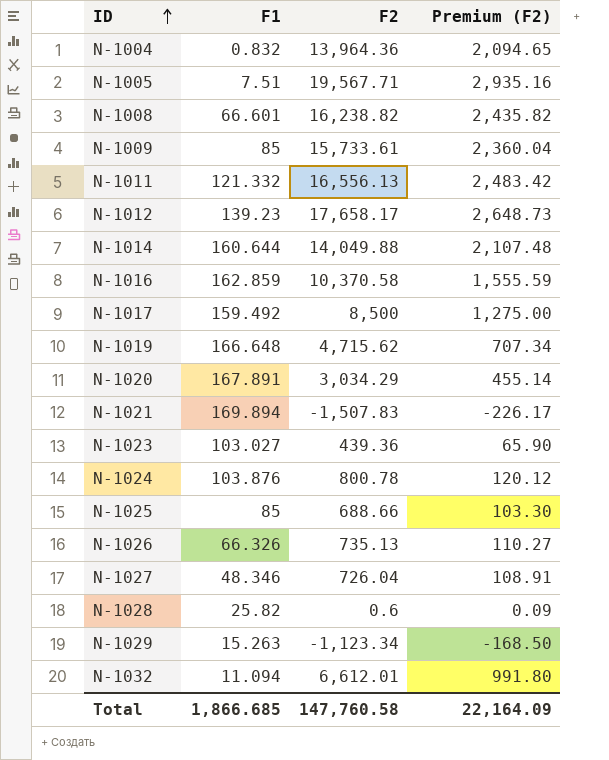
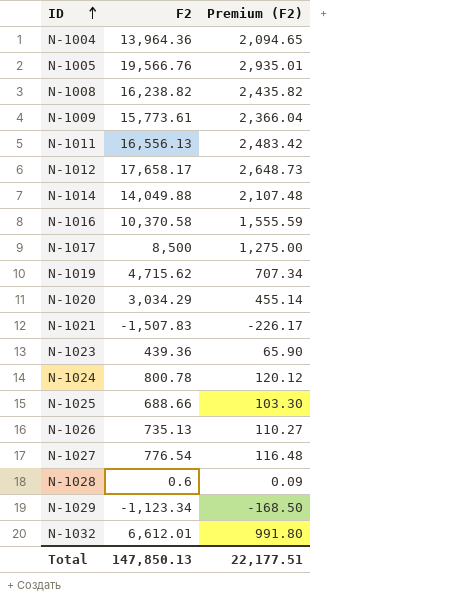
column F1 | position: 2 -> none
N-1005 | F2: 19,567.71 -> 19,566.76
N-1005 | Premium (F2): 2,935.16 -> 2,935.01
N-1009 | F2: 15,733.61 -> 15,773.61
N-1009 | Premium (F2): 2,360.04 -> 2,366.04
N-1027 | F2: 726.04 -> 776.54
N-1027 | Premium (F2): 108.91 -> 116.48
Total | F2: 147,760.58 -> 147,850.13
Total | Premium (F2): 22,164.09 -> 22,177.51

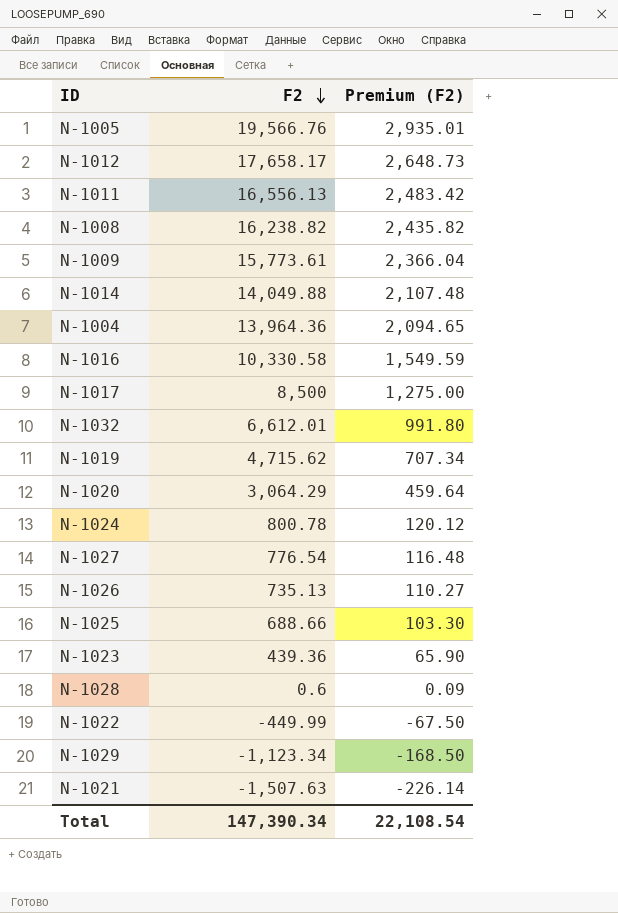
row order: ID ascending -> F2 descending
N-1016 | F2: 10,370.58 -> 10,330.58
N-1016 | Premium (F2): 1,555.59 -> 1,549.59
N-1020 | F2: 3,034.29 -> 3,064.29
N-1020 | Premium (F2): 455.14 -> 459.64
row N-1022: none -> -449.99 | -67.50
N-1021 | F2: -1,507.83 -> -1,507.63
N-1021 | Premium (F2): -226.17 -> -226.14
Total | F2: 147,850.13 -> 147,390.34
Total | Premium (F2): 22,177.51 -> 22,108.54

